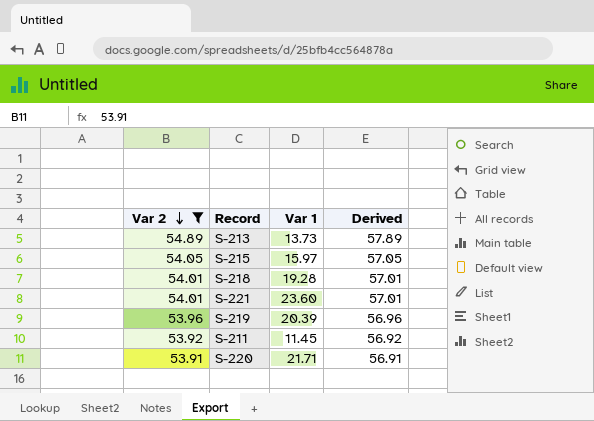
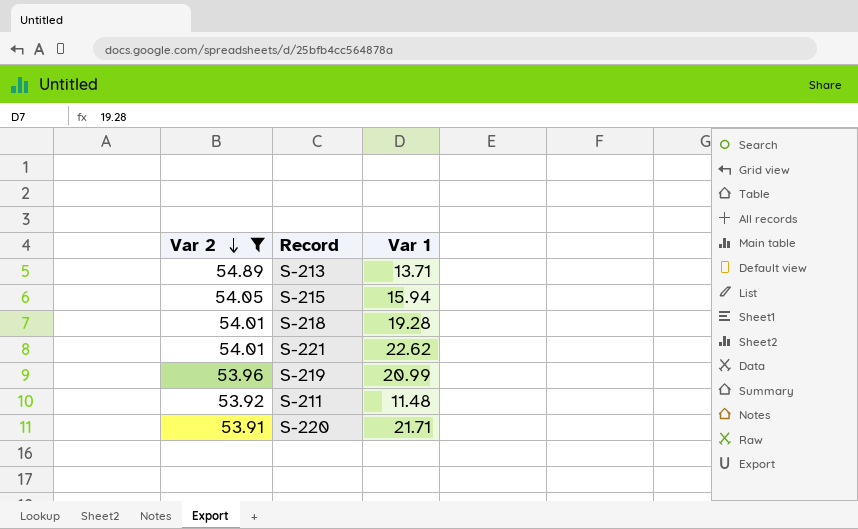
column Derived | formula: [Var 2] + 3 -> none
S-213 | Var 1: 13.73 -> 13.71
S-215 | Var 1: 15.97 -> 15.94
S-221 | Var 1: 23.60 -> 22.62
S-219 | Var 1: 20.39 -> 20.99
S-211 | Var 1: 11.45 -> 11.48

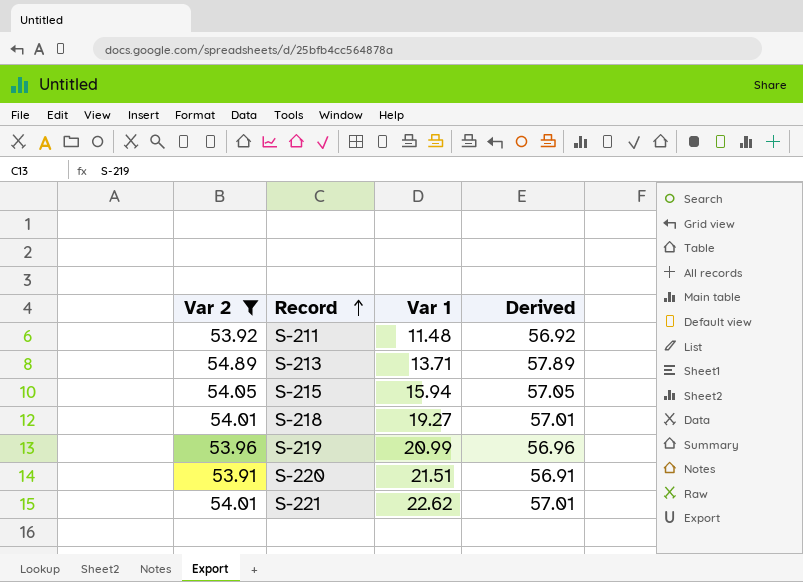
row order: Var 2 descending -> Record ascending
column Derived | formula: none -> [Var 2] + 3
S-218 | Var 1: 19.28 -> 19.27
S-220 | Var 1: 21.71 -> 21.51

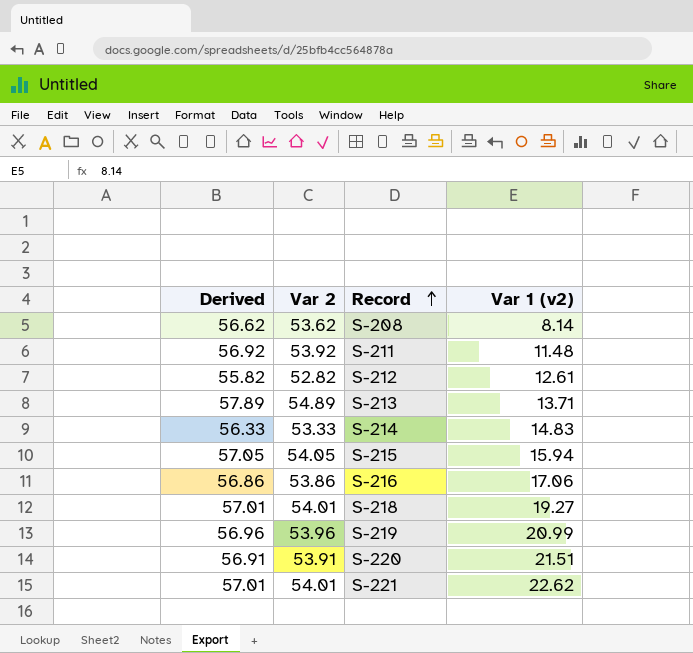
filter: Var 2 >= 53.91 -> none
column Derived | position: 4 -> 1
column name: Var 1 -> Var 1 (v2)

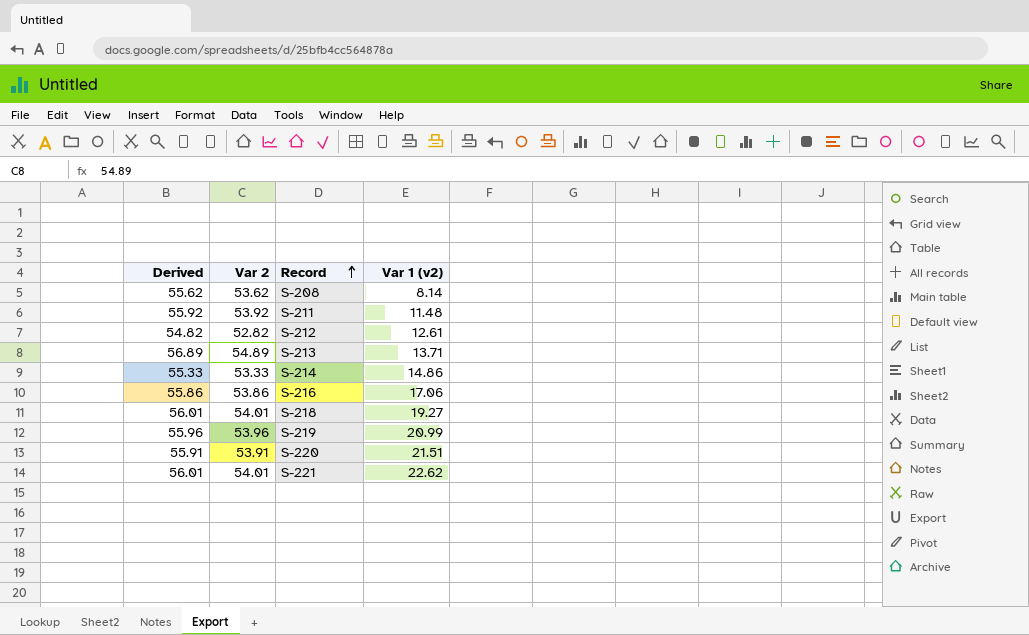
column Derived | formula: [Var 2] + 3 -> [Var 2] + 2
row S-215: 57.05 | 54.05 | 15.94 -> none
S-214 | Var 1 (v2): 14.83 -> 14.86

